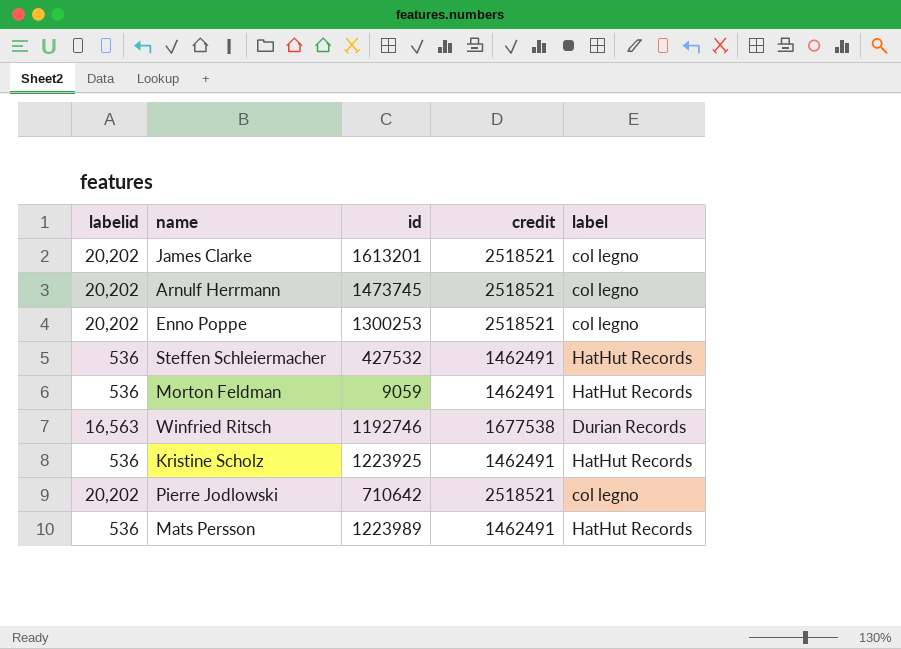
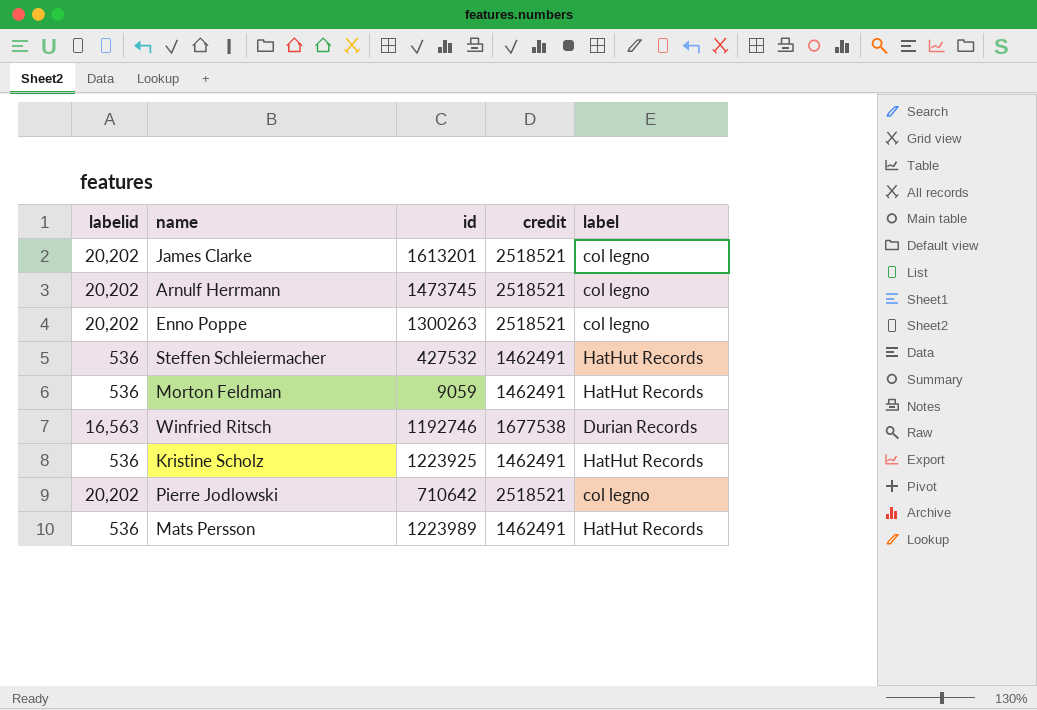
Enno Poppe | id: 1300253 -> 1300263

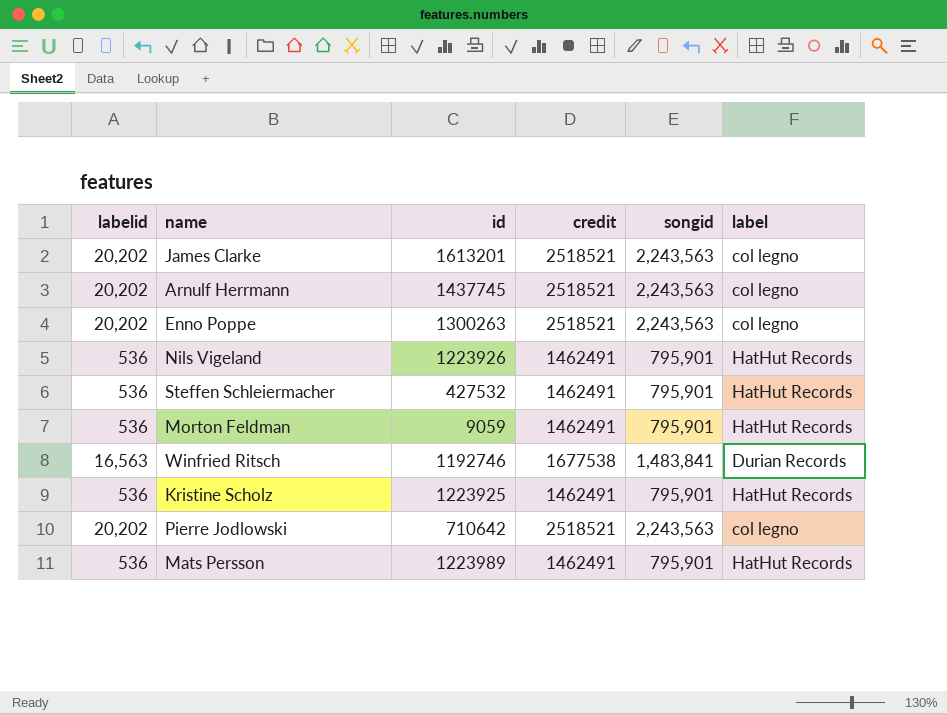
column songid | position: none -> 5
Arnulf Herrmann | id: 1473745 -> 1437745
row Nils Vigeland: none -> 536 | 1223926 | 1462491 | 795,901 | HatHut Records

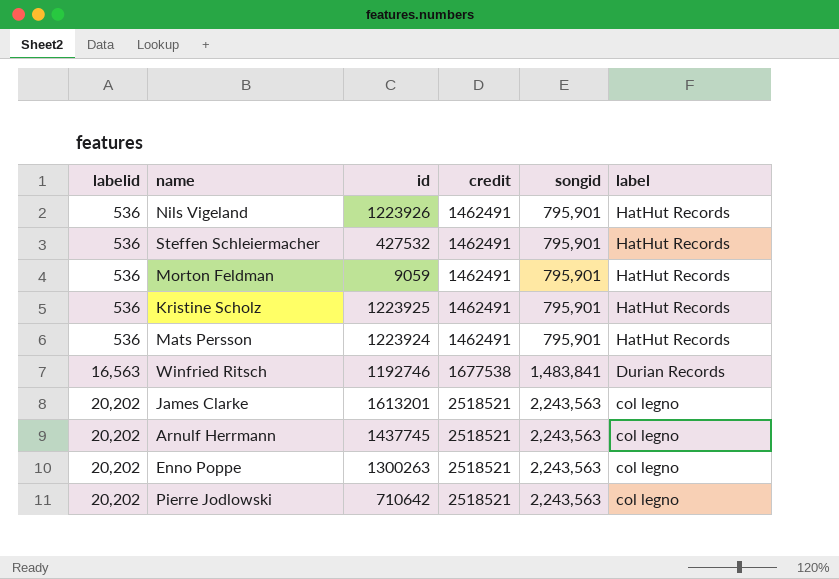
row order: none -> labelid ascending
Mats Persson | id: 1223989 -> 1223924

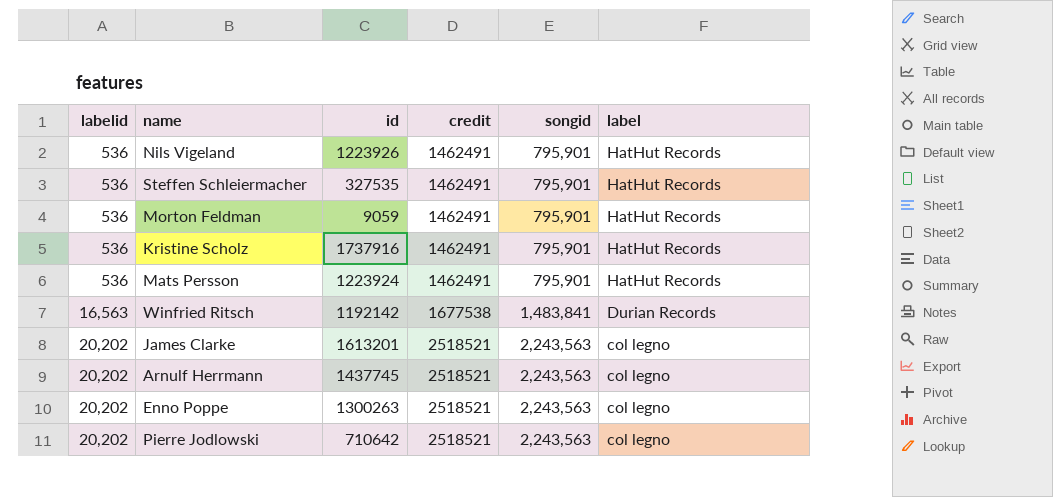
Steffen Schleiermacher | id: 427532 -> 327535
Kristine Scholz | id: 1223925 -> 1737916
Winfried Ritsch | id: 1192746 -> 1192142

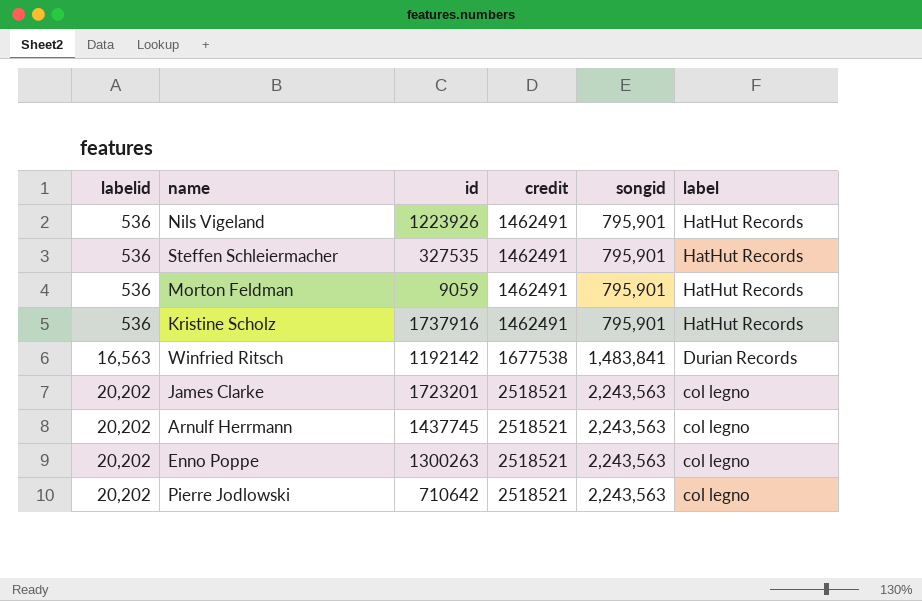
row Mats Persson: 536 | 1223924 | 1462491 | 795,901 | HatHut Records -> none
James Clarke | id: 1613201 -> 1723201

